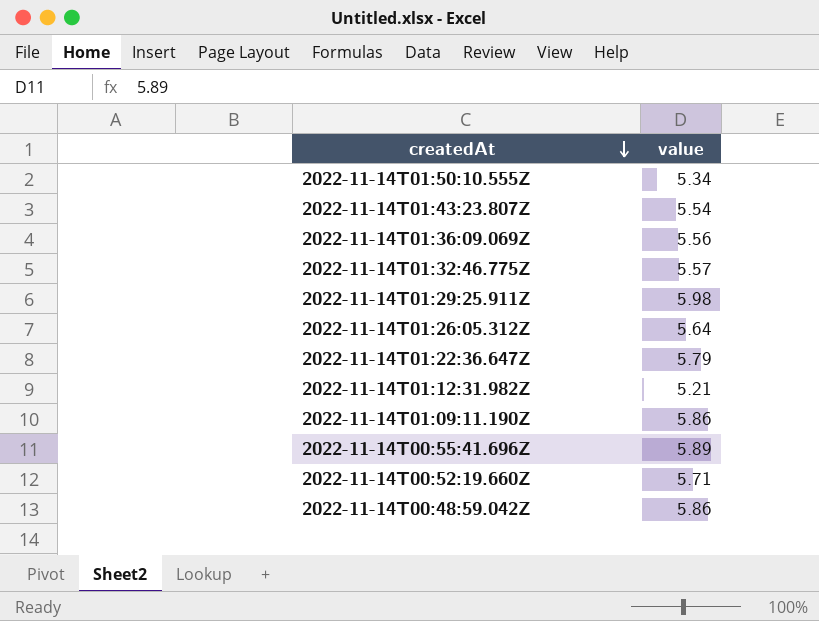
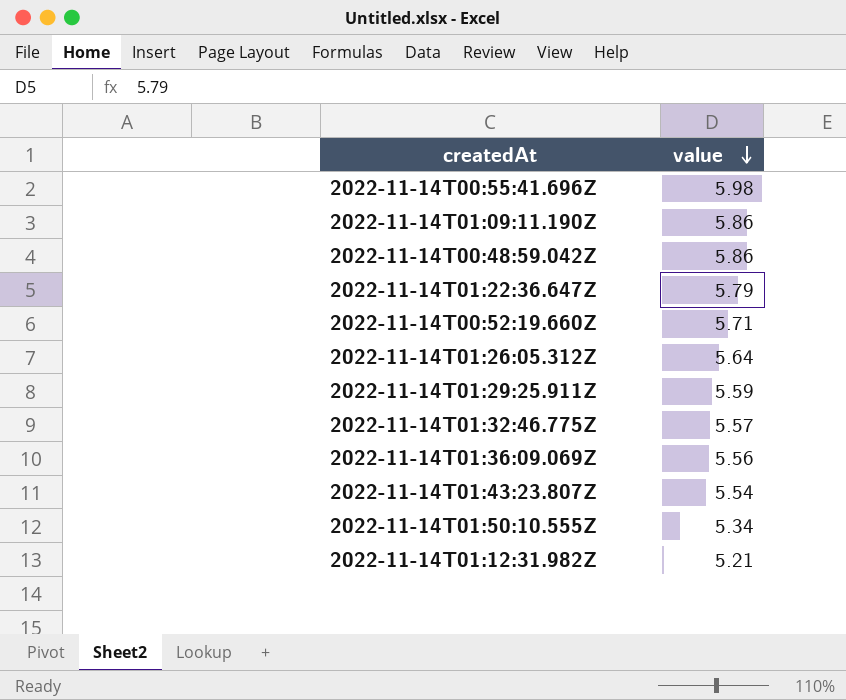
row order: createdAt descending -> value descending
2022-11-14T00:55:41.696Z | value: 5.89 -> 5.98
2022-11-14T01:29:25.911Z | value: 5.98 -> 5.59

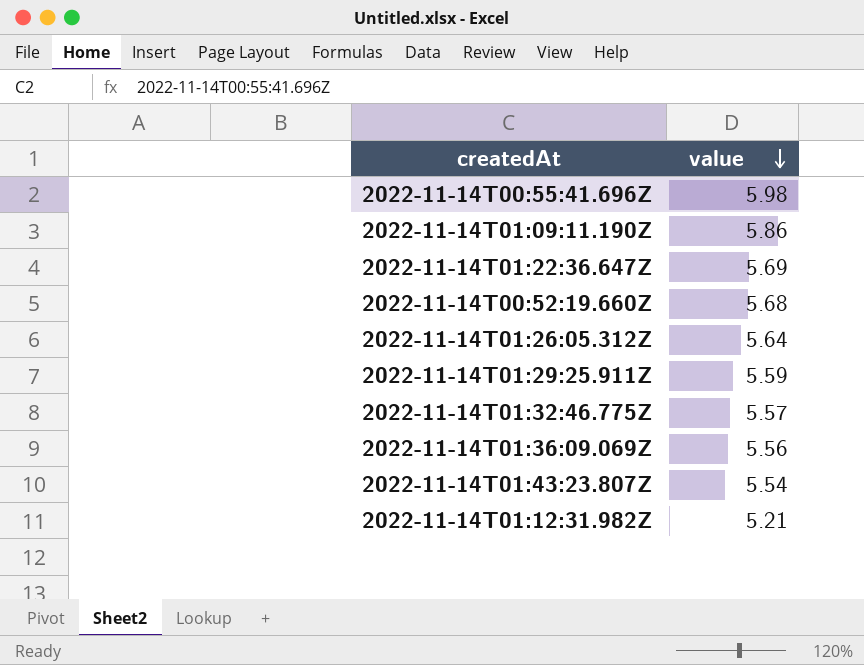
row 2022-11-14T00:48:59.042Z: 5.86 -> none
row 2022-11-14T01:50:10.555Z: 5.34 -> none
2022-11-14T01:22:36.647Z | value: 5.79 -> 5.69
2022-11-14T00:52:19.660Z | value: 5.71 -> 5.68

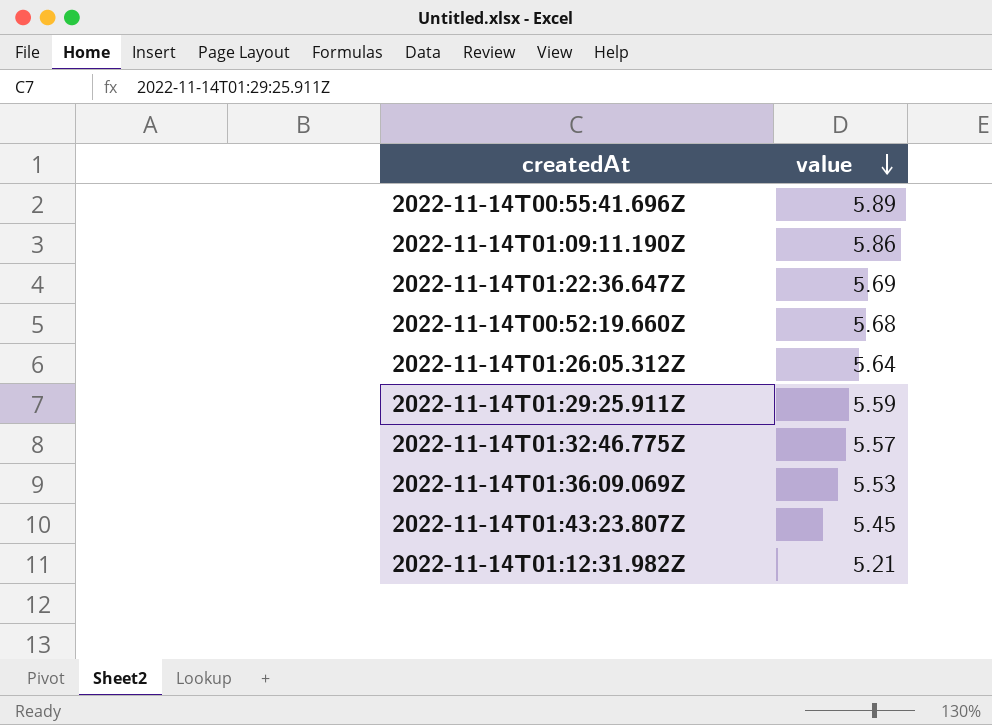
2022-11-14T00:55:41.696Z | value: 5.98 -> 5.89
2022-11-14T01:36:09.069Z | value: 5.56 -> 5.53
2022-11-14T01:43:23.807Z | value: 5.54 -> 5.45

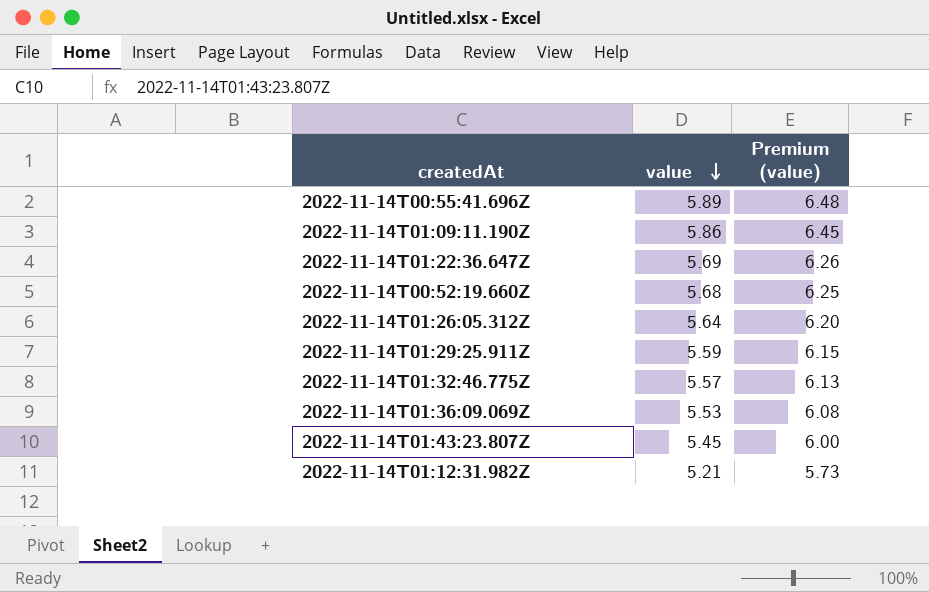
column Premium (value) | formula: none -> [value] * 1.1

